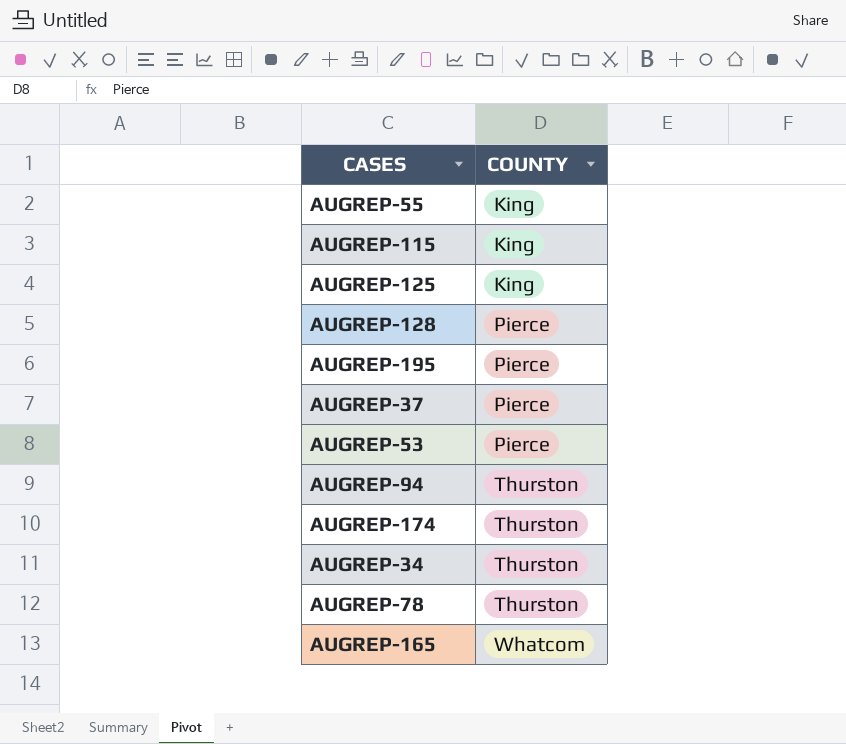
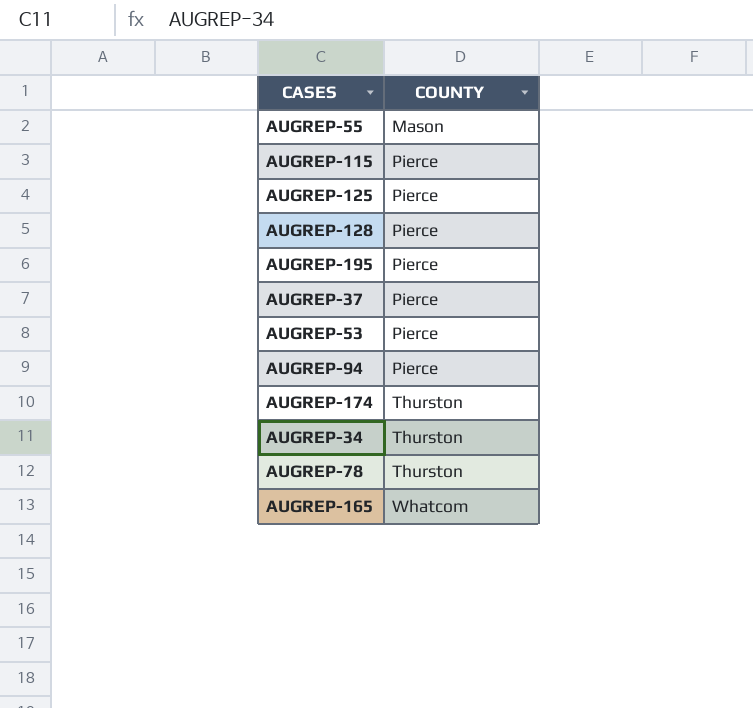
AUGREP-55 | COUNTY: King -> Mason
AUGREP-115 | COUNTY: King -> Pierce
AUGREP-125 | COUNTY: King -> Pierce
AUGREP-94 | COUNTY: Thurston -> Pierce

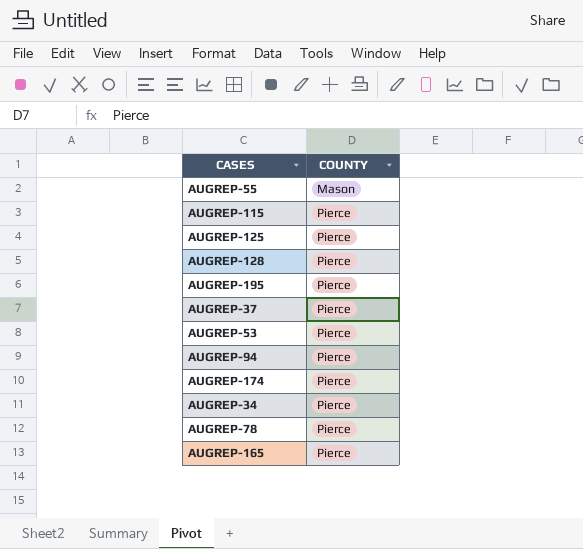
AUGREP-174 | COUNTY: Thurston -> Pierce
AUGREP-34 | COUNTY: Thurston -> Pierce
AUGREP-78 | COUNTY: Thurston -> Pierce
AUGREP-165 | COUNTY: Whatcom -> Pierce

